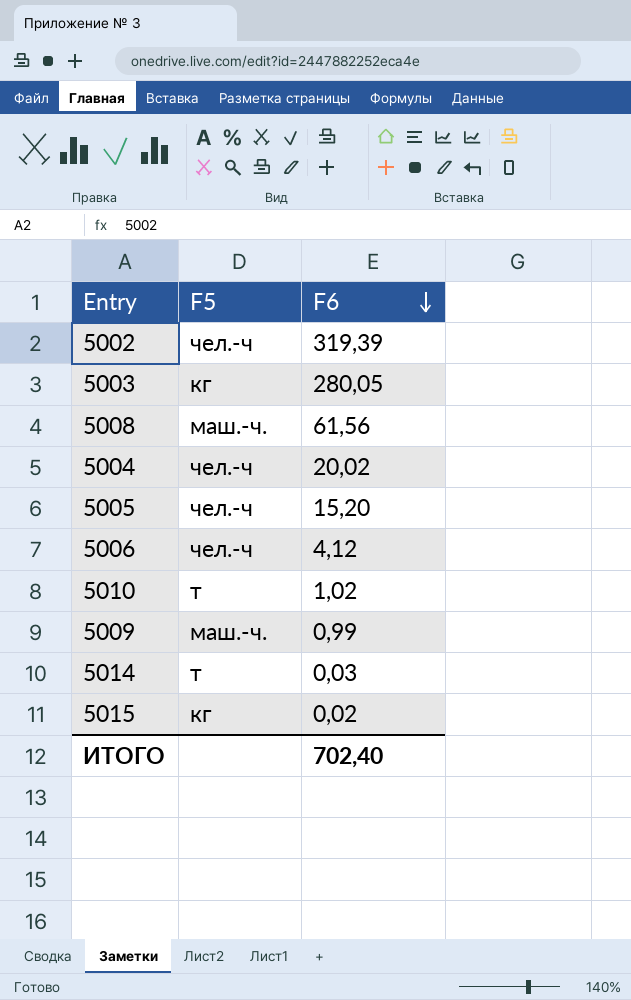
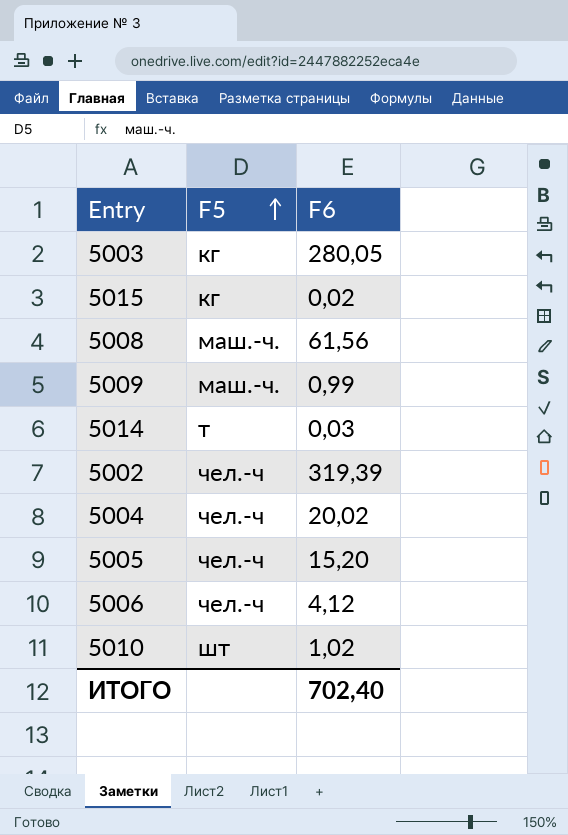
row order: F6 descending -> F5 ascending
5010 | F5: т -> шт

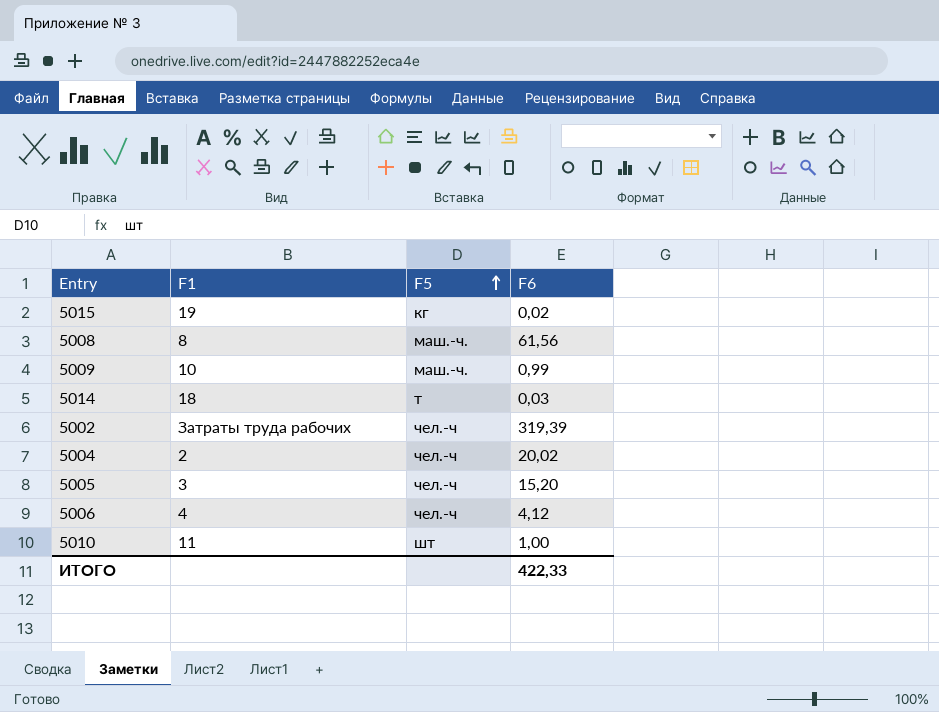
column F1 | position: none -> 2
row 5003: кг | 280,05 -> none
5010 | F6: 1,02 -> 1,00
ИТОГО | F6: 702,40 -> 422,33

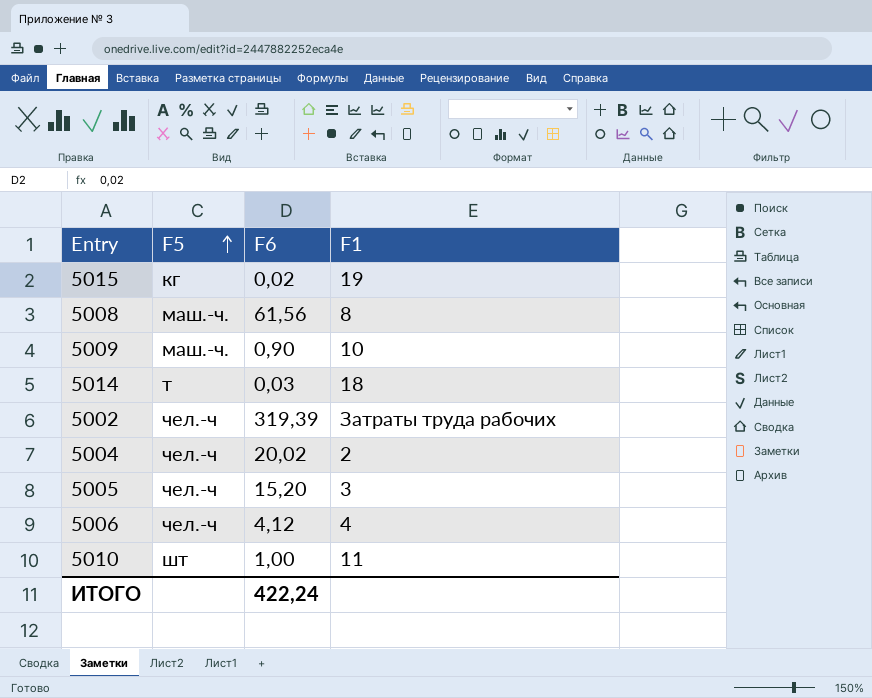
column F1 | position: 2 -> 4
5009 | F6: 0,99 -> 0,90
ИТОГО | F6: 422,33 -> 422,24

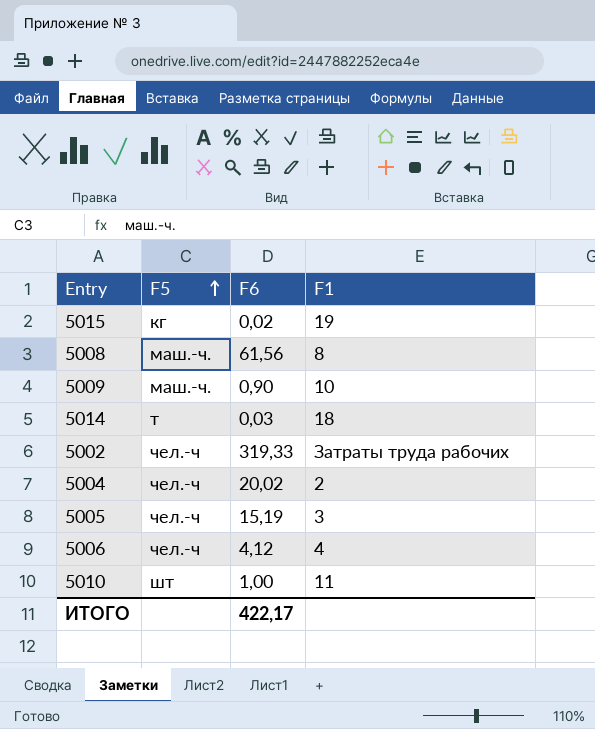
5002 | F6: 319,39 -> 319,33
5005 | F6: 15,20 -> 15,19
ИТОГО | F6: 422,24 -> 422,17

